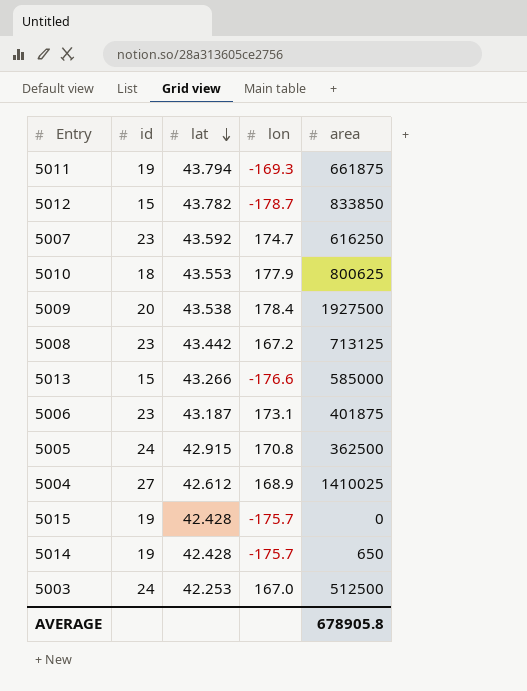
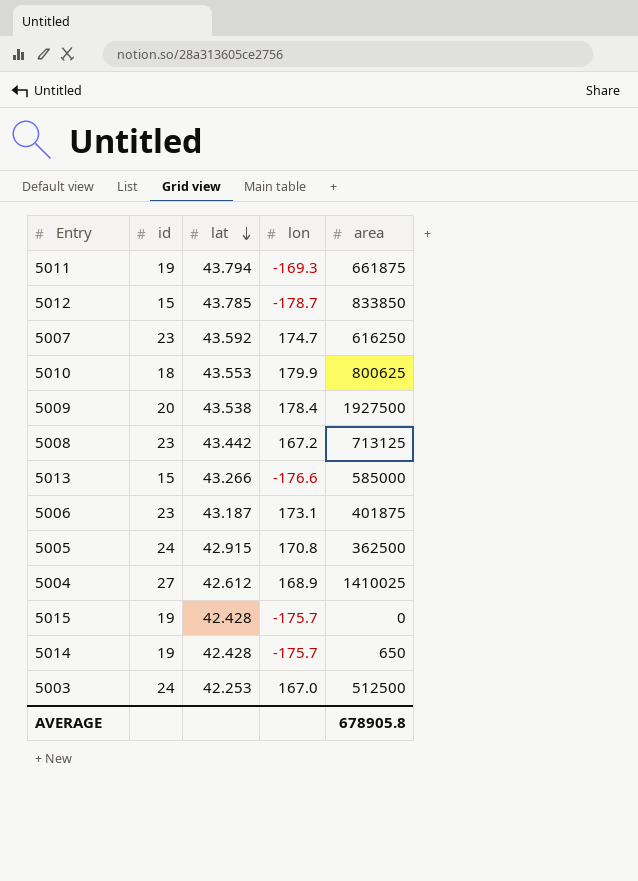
5012 | lat: 43.782 -> 43.785
5010 | lon: 177.9 -> 179.9

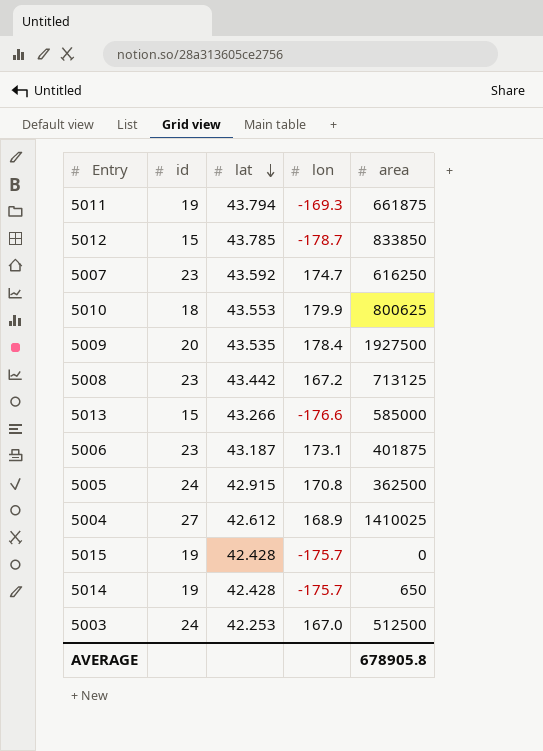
5009 | lat: 43.538 -> 43.535

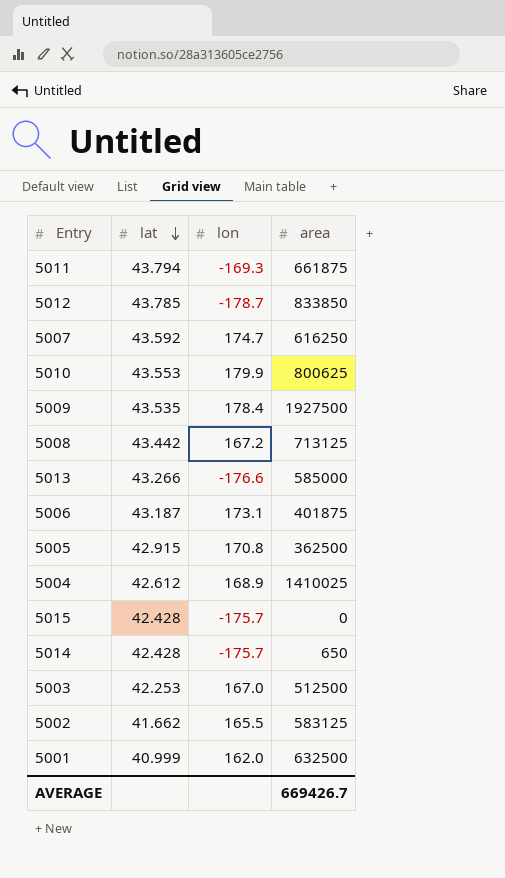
column id | position: 2 -> none
row 5002: none -> 41.662 | 165.5 | 583125
row 5001: none -> 40.999 | 162.0 | 632500
AVERAGE | area: 678905.8 -> 669426.7

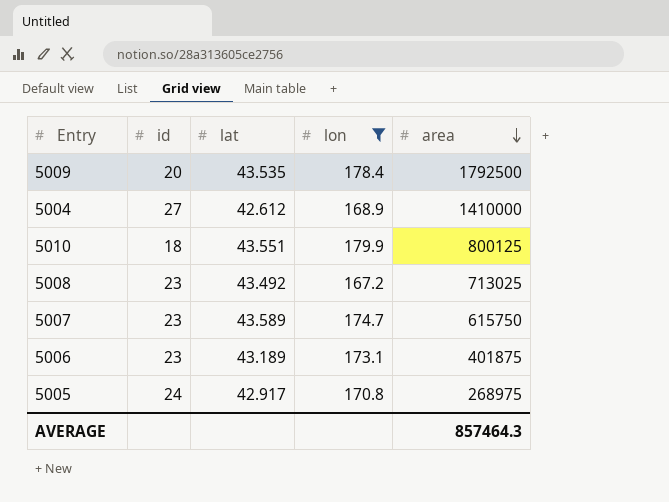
filter: none -> lon >= 167.2
row order: lat descending -> area descending
column id | position: none -> 2
5009 | area: 1927500 -> 1792500
5004 | area: 1410025 -> 1410000
5010 | lat: 43.553 -> 43.551
5010 | area: 800625 -> 800125
5008 | lat: 43.442 -> 43.492
5008 | area: 713125 -> 713025
5007 | lat: 43.592 -> 43.589
5007 | area: 616250 -> 615750
5006 | lat: 43.187 -> 43.189
5005 | lat: 42.915 -> 42.917
5005 | area: 362500 -> 268975
AVERAGE | area: 669426.7 -> 857464.3

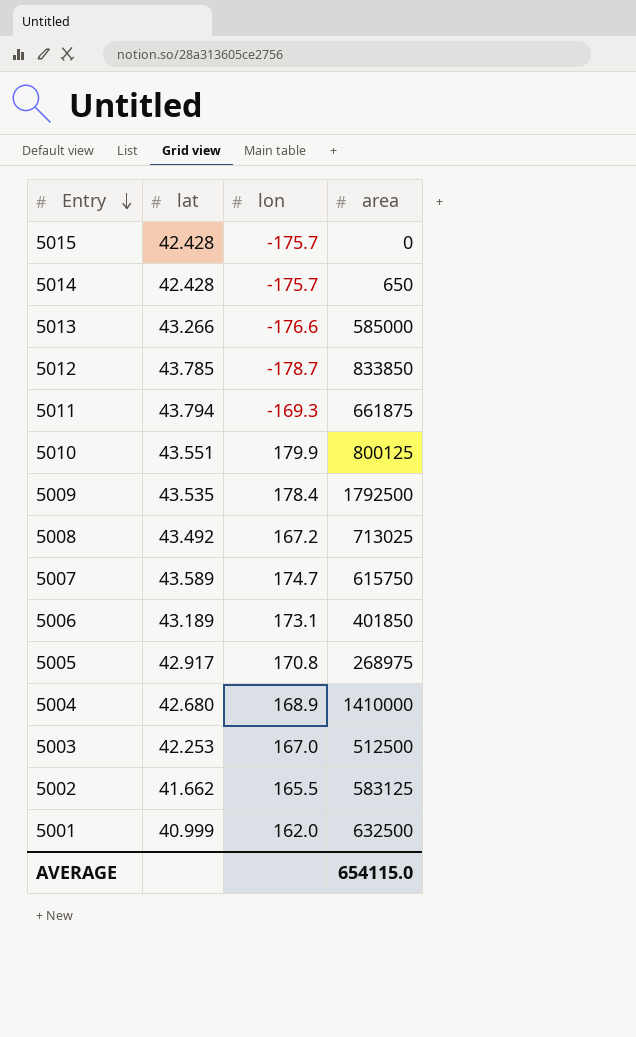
filter: lon >= 167.2 -> none
row order: area descending -> Entry descending
column id | position: 2 -> none
5006 | area: 401875 -> 401850
5004 | lat: 42.612 -> 42.680
AVERAGE | area: 857464.3 -> 654115.0

